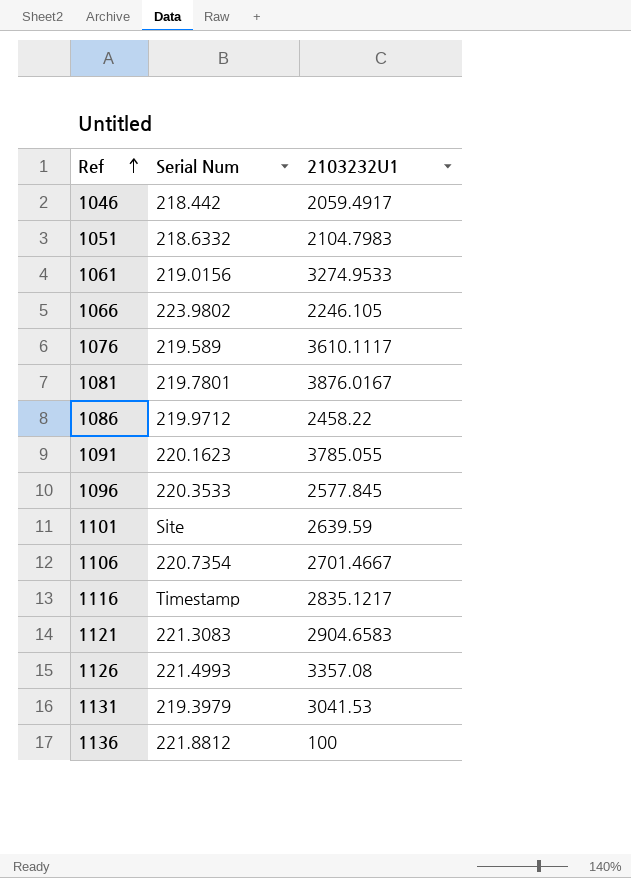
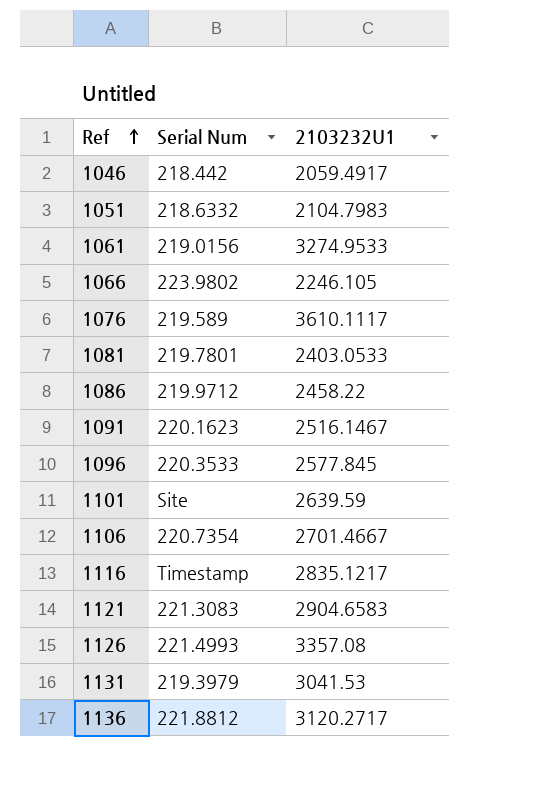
1081 | 2103232U1: 3876.0167 -> 2403.0533
1091 | 2103232U1: 3785.055 -> 2516.1467
1136 | 2103232U1: 100 -> 3120.2717

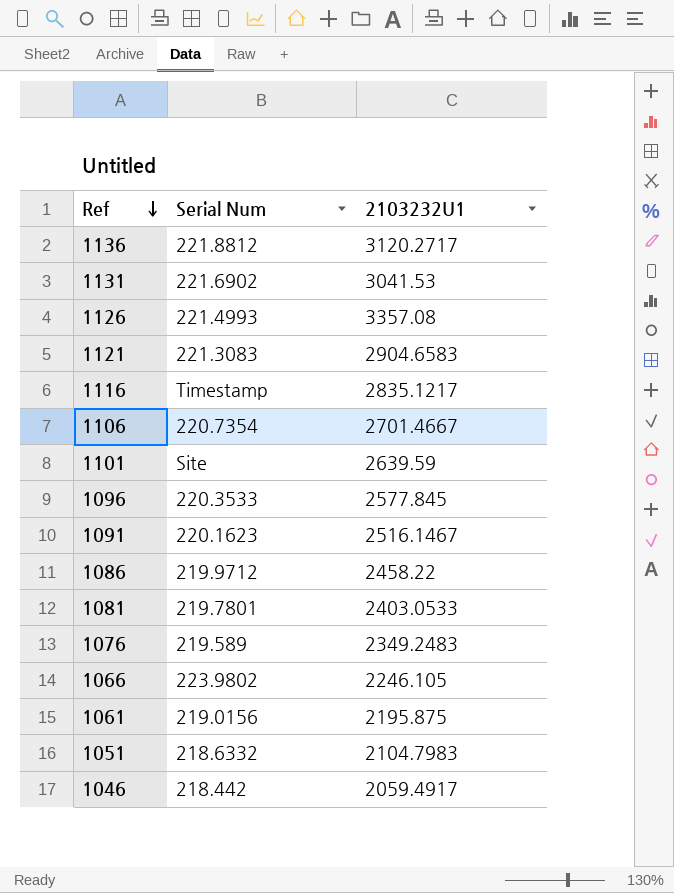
row order: Ref ascending -> Ref descending
1131 | Serial Num: 219.3979 -> 221.6902
1076 | 2103232U1: 3610.1117 -> 2349.2483
1061 | 2103232U1: 3274.9533 -> 2195.875

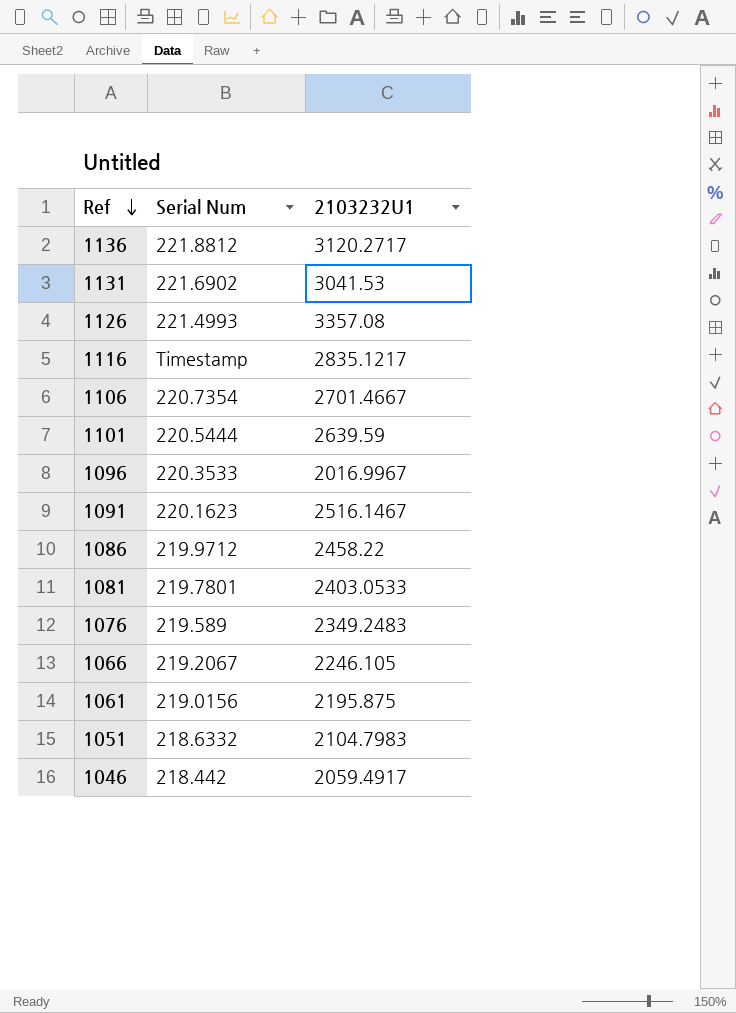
row 1121: 221.3083 | 2904.6583 -> none
1101 | Serial Num: Site -> 220.5444
1096 | 2103232U1: 2577.845 -> 2016.9967
1066 | Serial Num: 223.9802 -> 219.2067

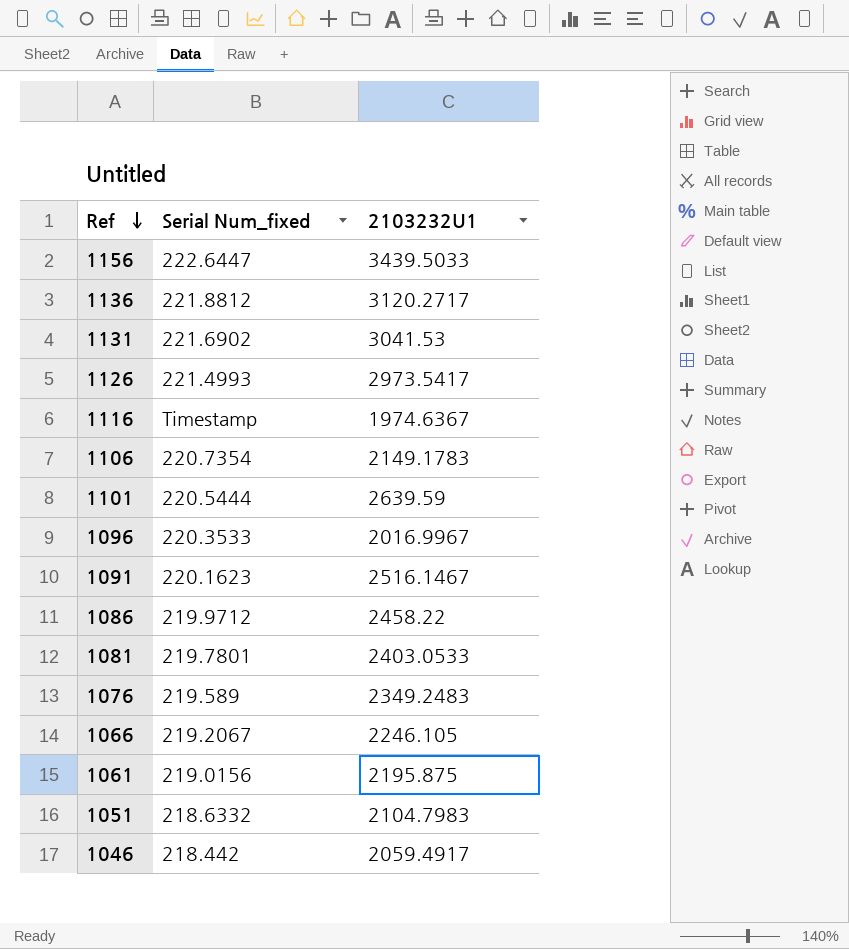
column name: Serial Num -> Serial Num_fixed
row 1156: none -> 222.6447 | 3439.5033
1126 | 2103232U1: 3357.08 -> 2973.5417
1116 | 2103232U1: 2835.1217 -> 1974.6367
1106 | 2103232U1: 2701.4667 -> 2149.1783

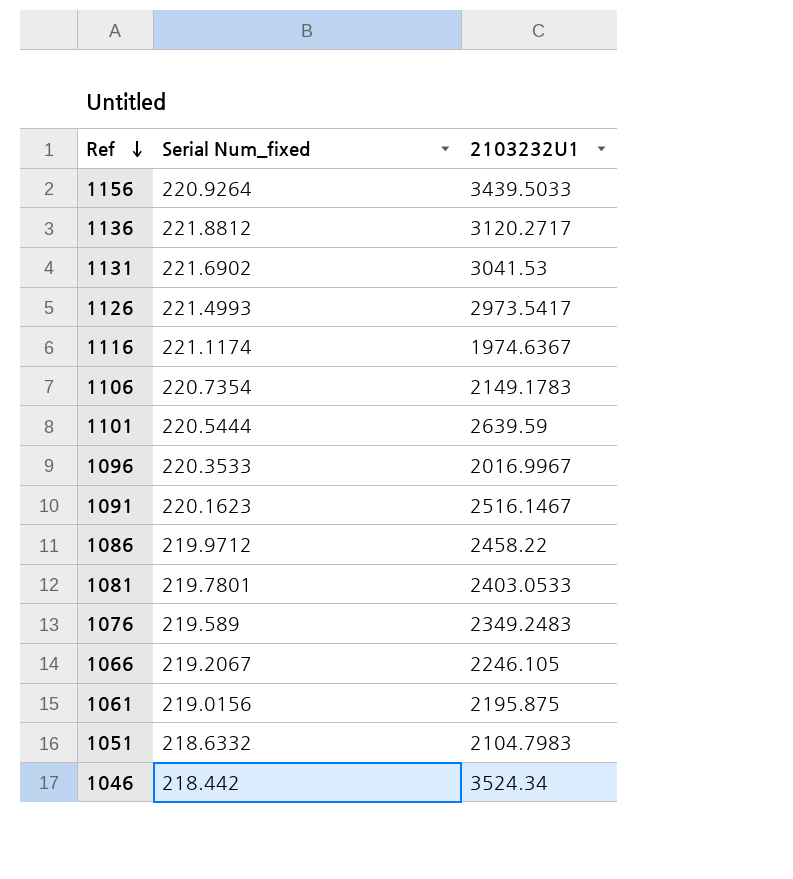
1156 | Serial Num_fixed: 222.6447 -> 220.9264
1116 | Serial Num_fixed: Timestamp -> 221.1174
1046 | 2103232U1: 2059.4917 -> 3524.34

